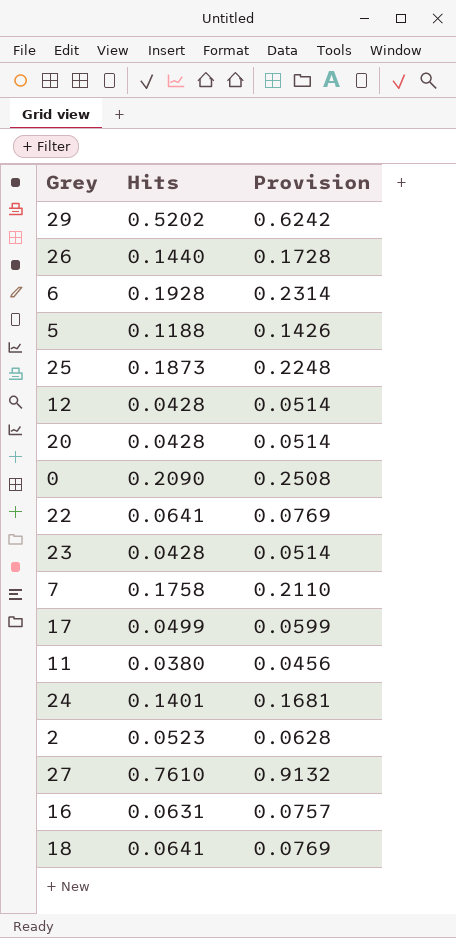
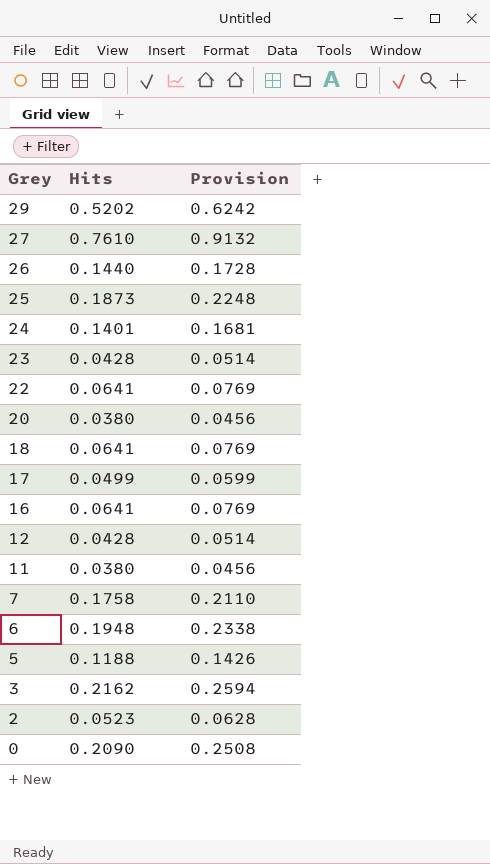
row order: none -> Grey descending
20 | Hits: 0.0428 -> 0.0380
20 | Provision: 0.0514 -> 0.0456
16 | Hits: 0.0631 -> 0.0641
16 | Provision: 0.0757 -> 0.0769
6 | Hits: 0.1928 -> 0.1948
6 | Provision: 0.2314 -> 0.2338
row 3: none -> 0.2162 | 0.2594

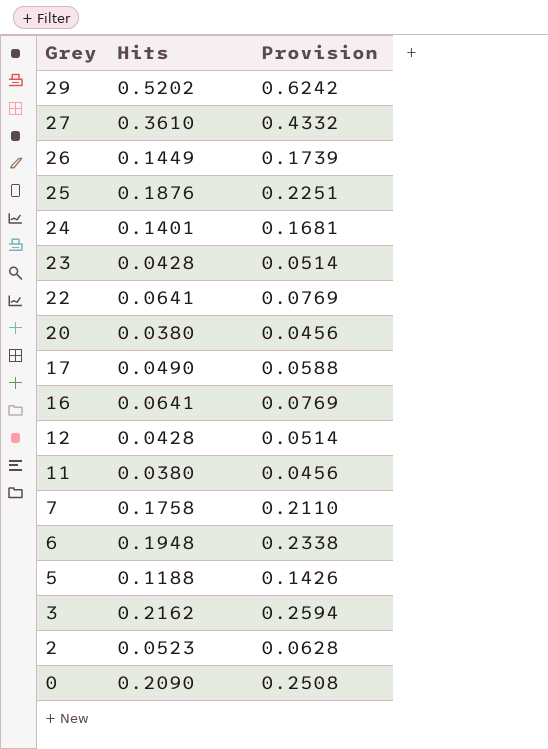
row 18: 0.0641 | 0.0769 -> none
27 | Hits: 0.7610 -> 0.3610
27 | Provision: 0.9132 -> 0.4332
26 | Hits: 0.1440 -> 0.1449
26 | Provision: 0.1728 -> 0.1739
25 | Hits: 0.1873 -> 0.1876
25 | Provision: 0.2248 -> 0.2251
17 | Hits: 0.0499 -> 0.0490
17 | Provision: 0.0599 -> 0.0588

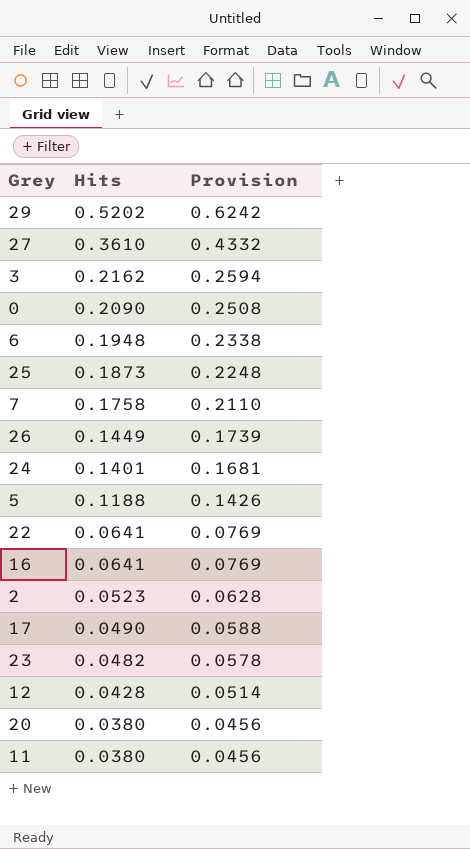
row order: Grey descending -> Hits descending
25 | Hits: 0.1876 -> 0.1873
25 | Provision: 0.2251 -> 0.2248
23 | Hits: 0.0428 -> 0.0482
23 | Provision: 0.0514 -> 0.0578

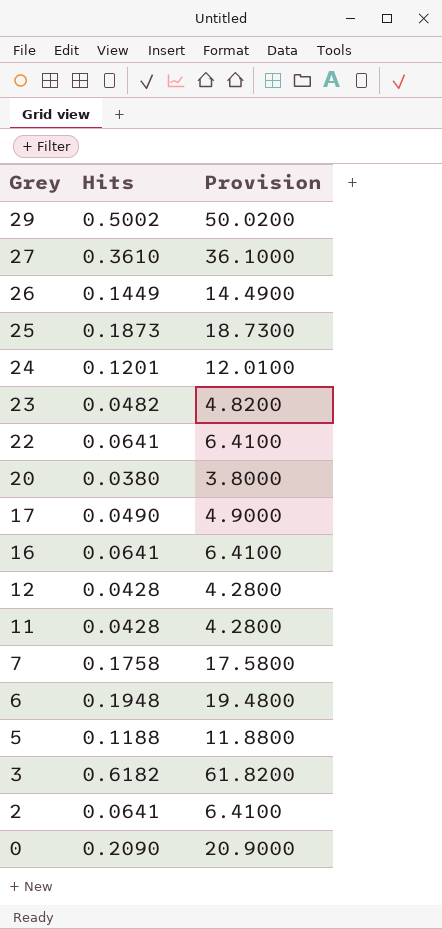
row order: Hits descending -> Grey descending
column Provision | formula: [Hits] * 1.2 -> [Hits] * 100
29 | Hits: 0.5202 -> 0.5002
24 | Hits: 0.1401 -> 0.1201
11 | Hits: 0.0380 -> 0.0428
3 | Hits: 0.2162 -> 0.6182
2 | Hits: 0.0523 -> 0.0641

